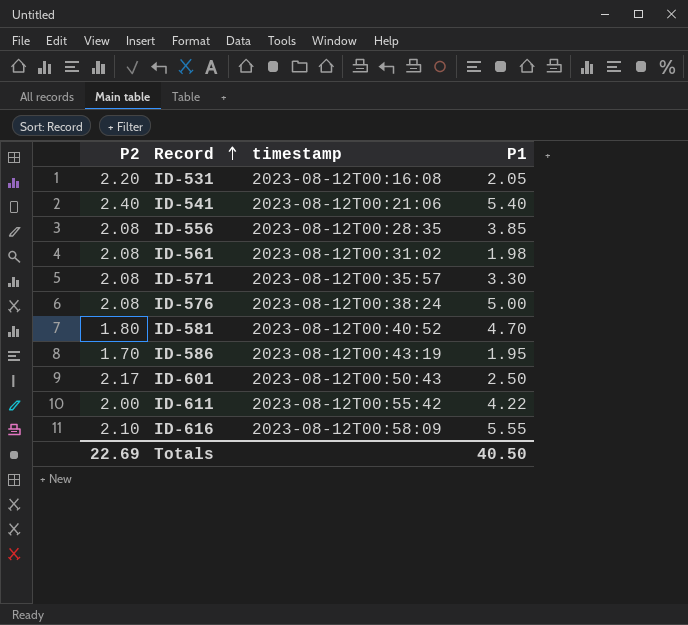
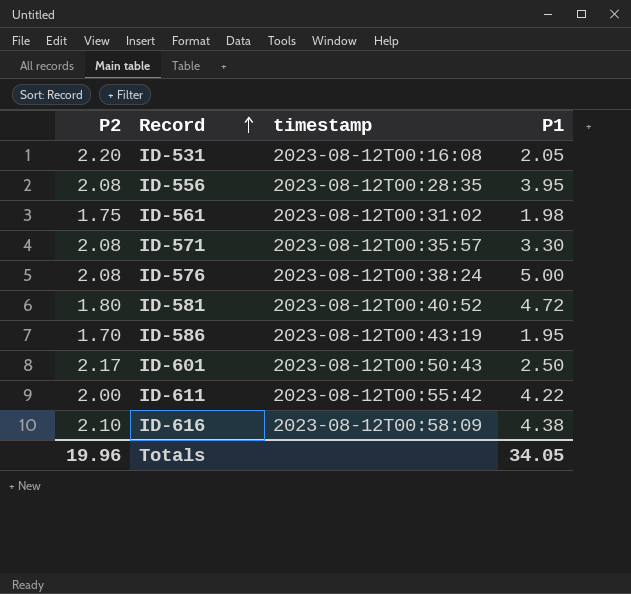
row ID-541: 2.40 | 2023-08-12T00:21:06 | 5.40 -> none
ID-556 | P1: 3.85 -> 3.95
ID-561 | P2: 2.08 -> 1.75
ID-581 | P1: 4.70 -> 4.72
ID-616 | P1: 5.55 -> 4.38
Totals | P2: 22.69 -> 19.96
Totals | P1: 40.50 -> 34.05

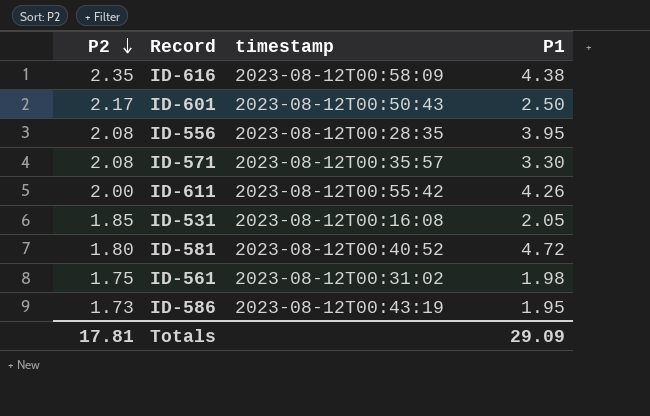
row order: Record ascending -> P2 descending
row ID-576: 2.08 | 2023-08-12T00:38:24 | 5.00 -> none
ID-616 | P2: 2.10 -> 2.35
ID-611 | P1: 4.22 -> 4.26
ID-531 | P2: 2.20 -> 1.85
ID-586 | P2: 1.70 -> 1.73
Totals | P2: 19.96 -> 17.81
Totals | P1: 34.05 -> 29.09

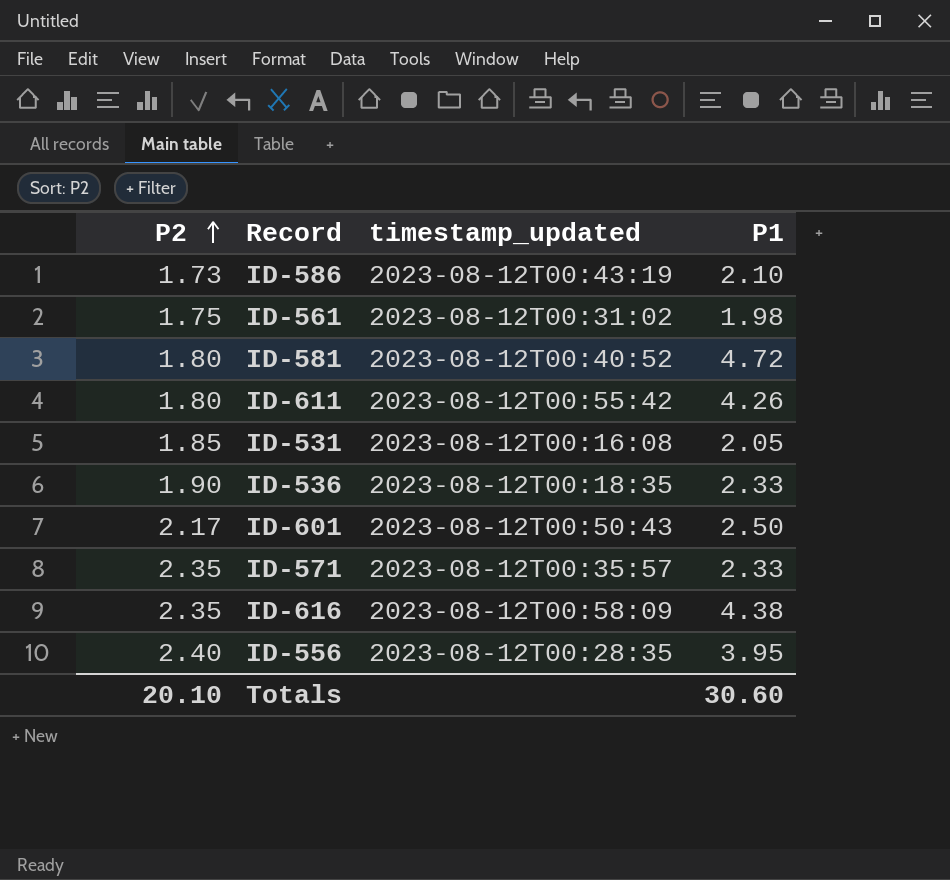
row order: P2 descending -> P2 ascending
column name: timestamp -> timestamp_updated
ID-586 | P1: 1.95 -> 2.10
ID-611 | P2: 2.00 -> 1.80
row ID-536: none -> 1.90 | 2023-08-12T00:18:35 | 2.33
ID-571 | P2: 2.08 -> 2.35
ID-571 | P1: 3.30 -> 2.33
ID-556 | P2: 2.08 -> 2.40
Totals | P2: 17.81 -> 20.10
Totals | P1: 29.09 -> 30.60

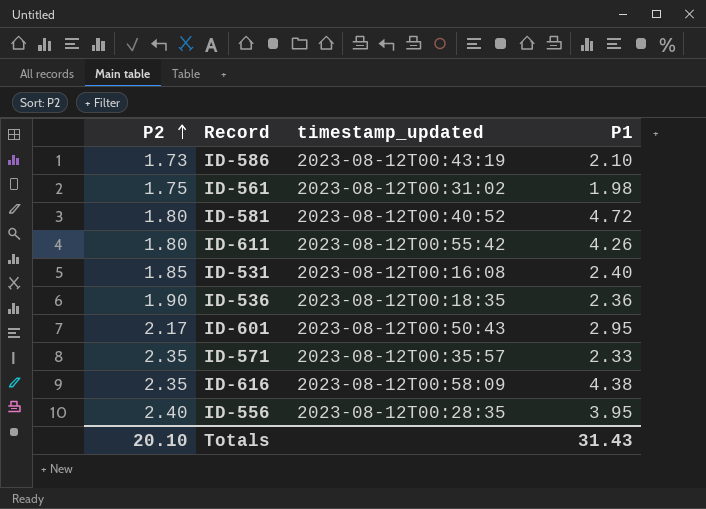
ID-531 | P1: 2.05 -> 2.40
ID-536 | P1: 2.33 -> 2.36
ID-601 | P1: 2.50 -> 2.95
Totals | P1: 30.60 -> 31.43

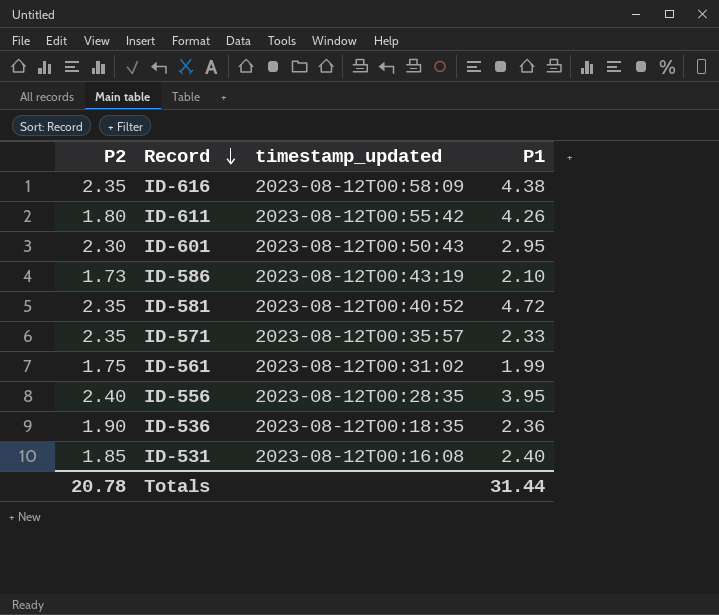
row order: P2 ascending -> Record descending
ID-601 | P2: 2.17 -> 2.30
ID-581 | P2: 1.80 -> 2.35
ID-561 | P1: 1.98 -> 1.99
Totals | P2: 20.10 -> 20.78
Totals | P1: 31.43 -> 31.44

